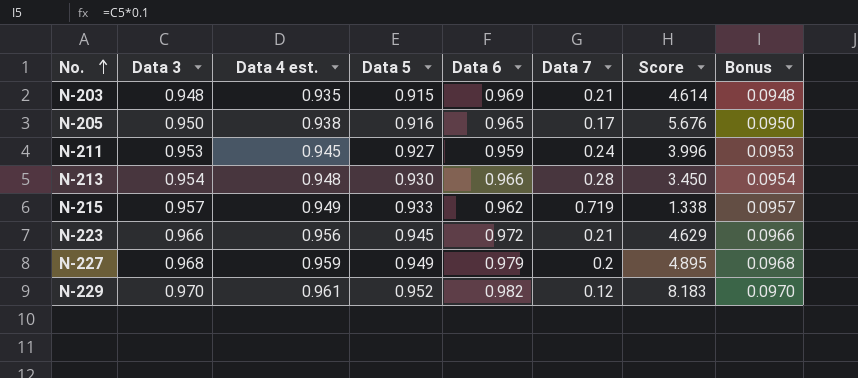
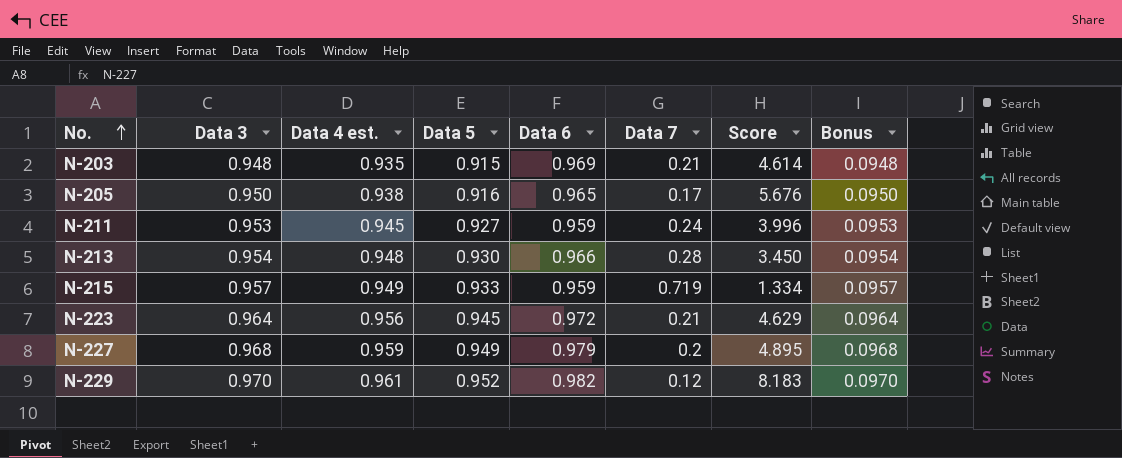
N-215 | Data 6: 0.962 -> 0.959
N-215 | Score: 1.338 -> 1.334
N-223 | Data 3: 0.966 -> 0.964
N-223 | Bonus: 0.0966 -> 0.0964

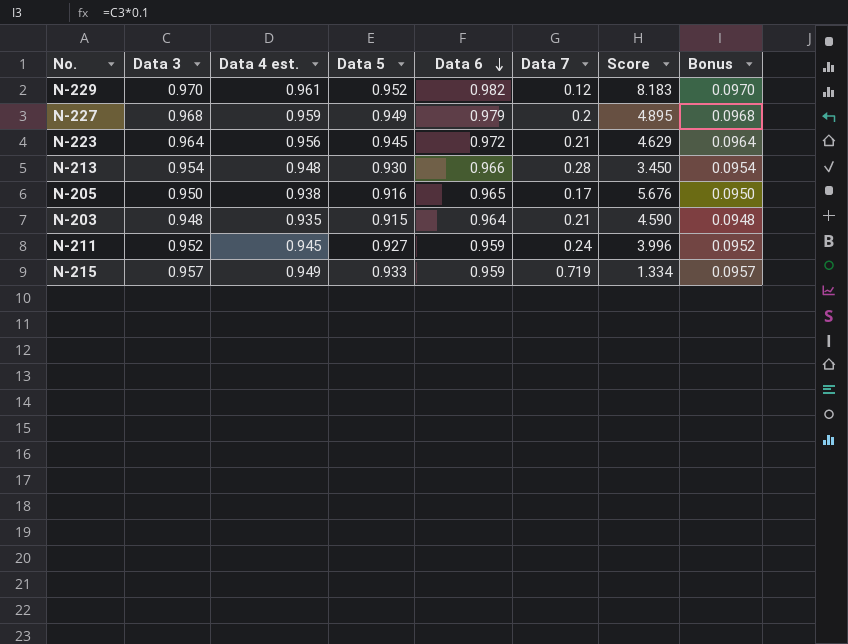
row order: No. ascending -> Data 6 descending
N-203 | Data 6: 0.969 -> 0.964
N-203 | Score: 4.614 -> 4.590
N-211 | Data 3: 0.953 -> 0.952
N-211 | Bonus: 0.0953 -> 0.0952

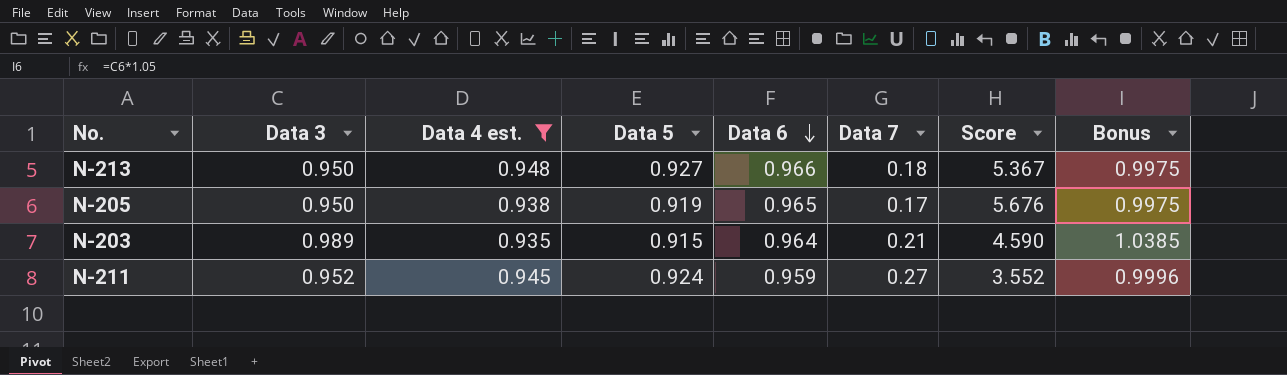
filter: none -> Data 4 est. <= 0.948
column Bonus | formula: [Data 3] * 0.1 -> [Data 3] * 1.05
N-213 | Data 3: 0.954 -> 0.950
N-213 | Data 5: 0.930 -> 0.927
N-213 | Data 7: 0.28 -> 0.18
N-213 | Score: 3.450 -> 5.367
N-205 | Data 5: 0.916 -> 0.919
N-203 | Data 3: 0.948 -> 0.989
N-211 | Data 5: 0.927 -> 0.924
N-211 | Data 7: 0.24 -> 0.27
N-211 | Score: 3.996 -> 3.552

